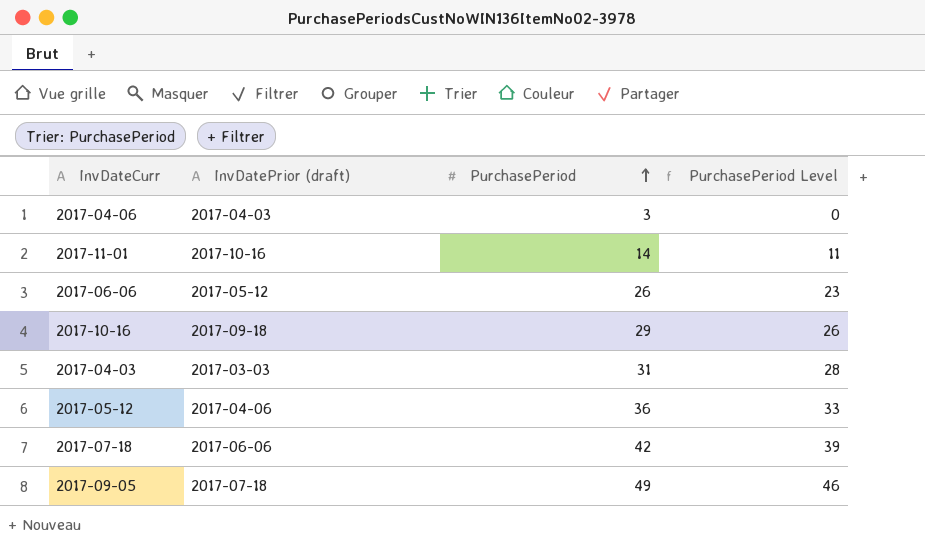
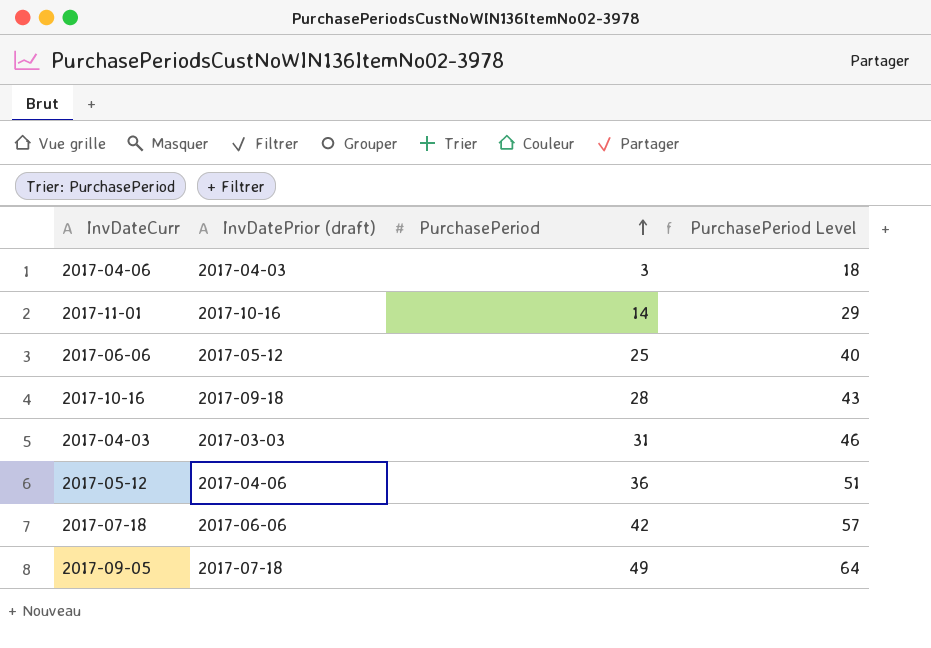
column PurchasePeriod Level | formula: [PurchasePeriod] - 3 -> [PurchasePeriod] + 15
2017-06-06 | PurchasePeriod: 26 -> 25
2017-10-16 | PurchasePeriod: 29 -> 28

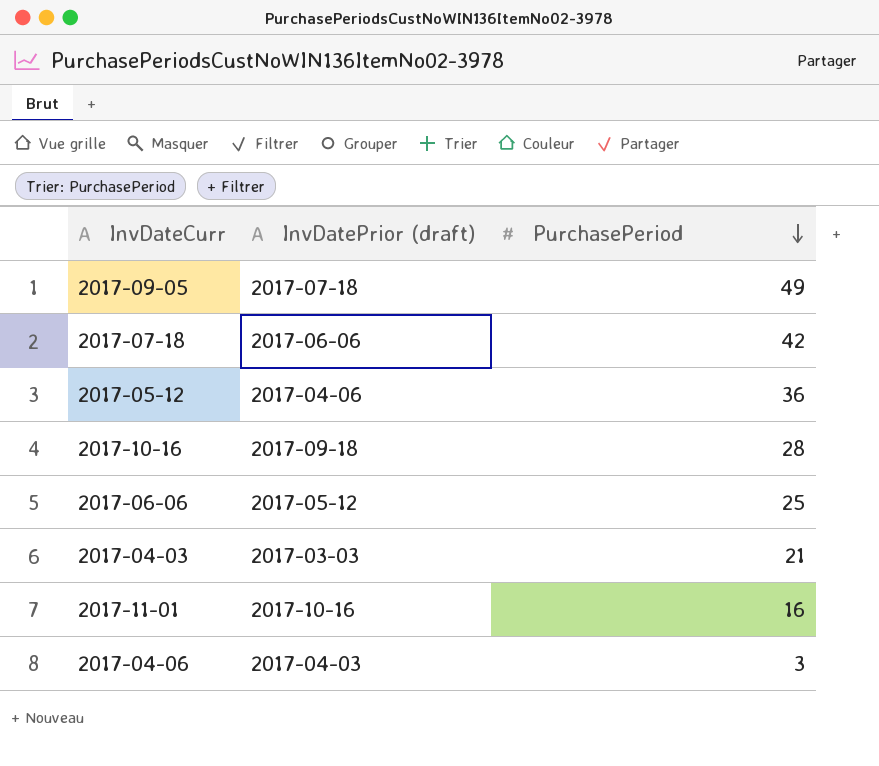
row order: PurchasePeriod ascending -> PurchasePeriod descending
column PurchasePeriod Level | formula: [PurchasePeriod] + 15 -> none
2017-04-03 | PurchasePeriod: 31 -> 21
2017-11-01 | PurchasePeriod: 14 -> 16

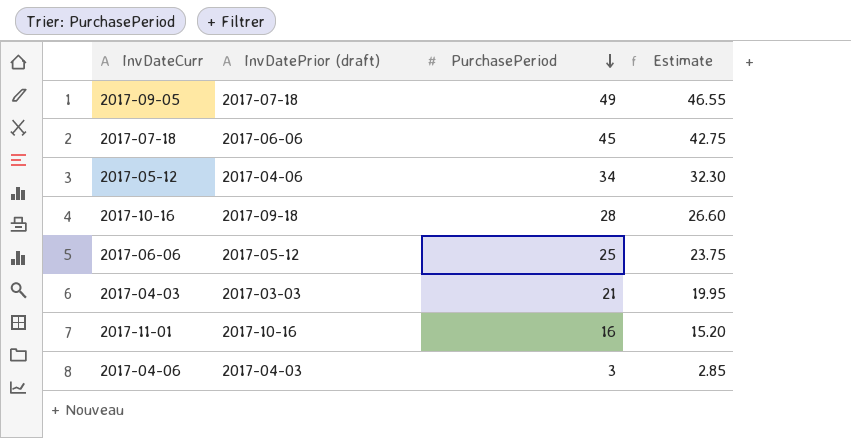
column Estimate | formula: none -> [PurchasePeriod] * 0.95
2017-07-18 | PurchasePeriod: 42 -> 45
2017-05-12 | PurchasePeriod: 36 -> 34

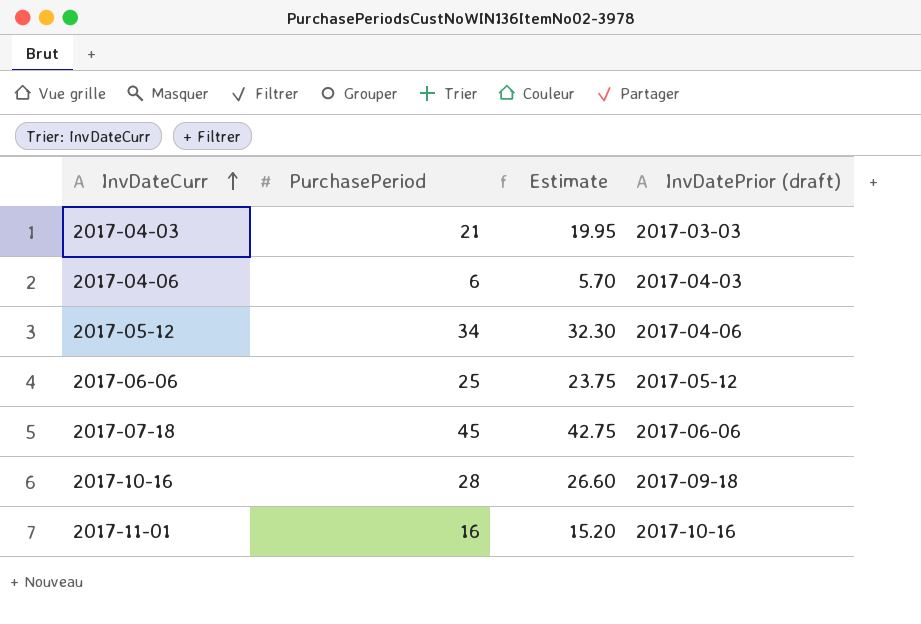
row order: PurchasePeriod descending -> InvDateCurr ascending
column InvDatePrior (draft) | position: 2 -> 4
row 2017-09-05: 2017-07-18 | 49 | 46.55 -> none
2017-04-06 | PurchasePeriod: 3 -> 6
2017-04-06 | Estimate: 2.85 -> 5.70

